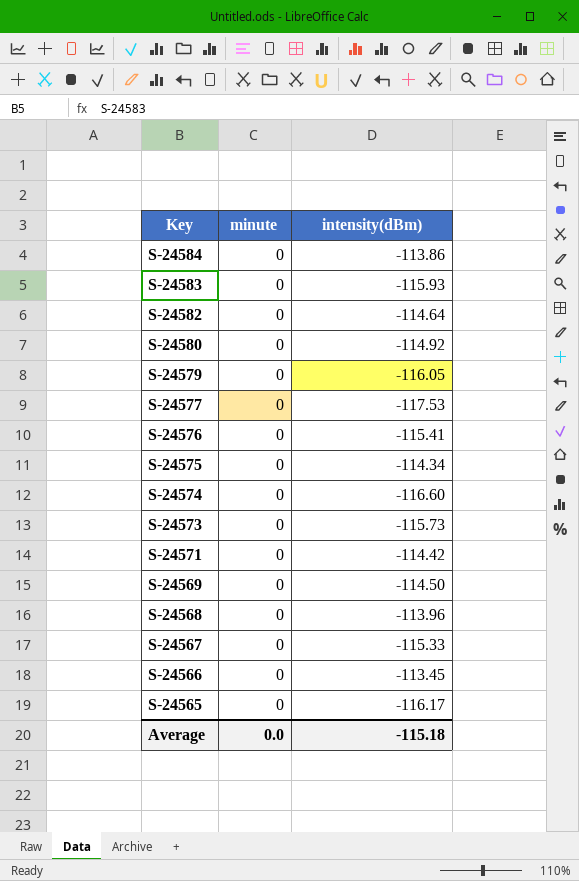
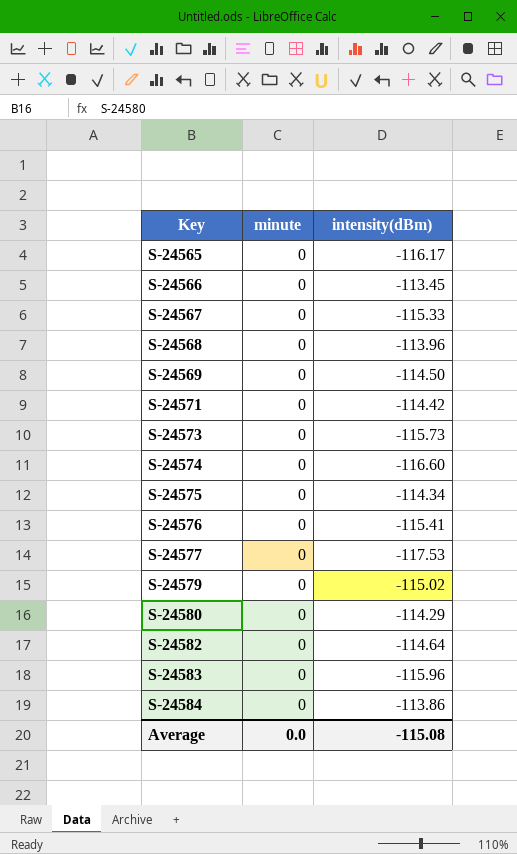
row order: Key descending -> Key ascending
S-24579 | intensity(dBm): -116.05 -> -115.02
S-24580 | intensity(dBm): -114.92 -> -114.29
S-24583 | intensity(dBm): -115.93 -> -115.96
Average | intensity(dBm): -115.18 -> -115.08

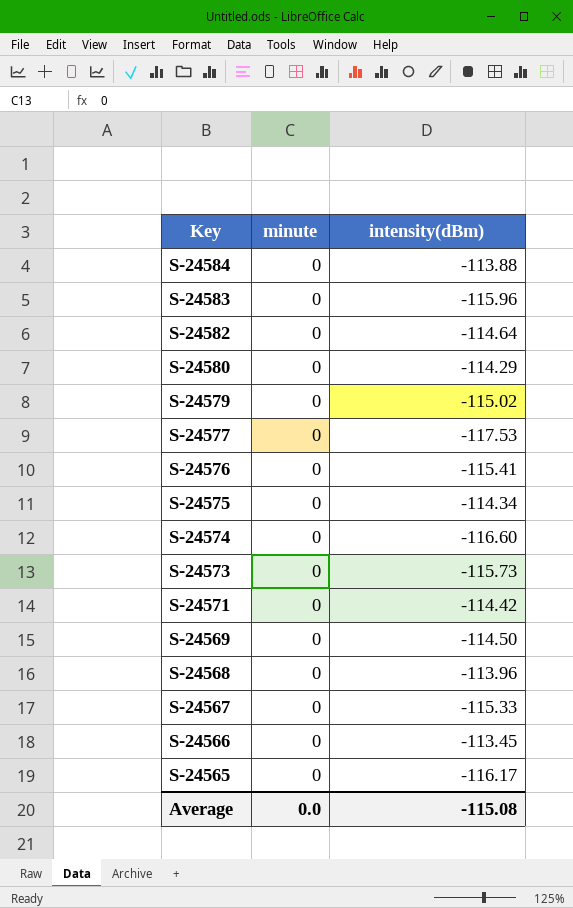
row order: Key ascending -> Key descending
S-24584 | intensity(dBm): -113.86 -> -113.88

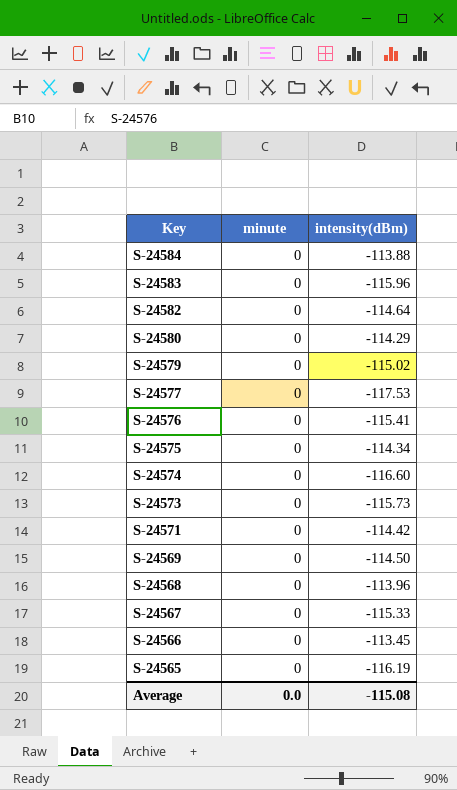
S-24565 | intensity(dBm): -116.17 -> -116.19

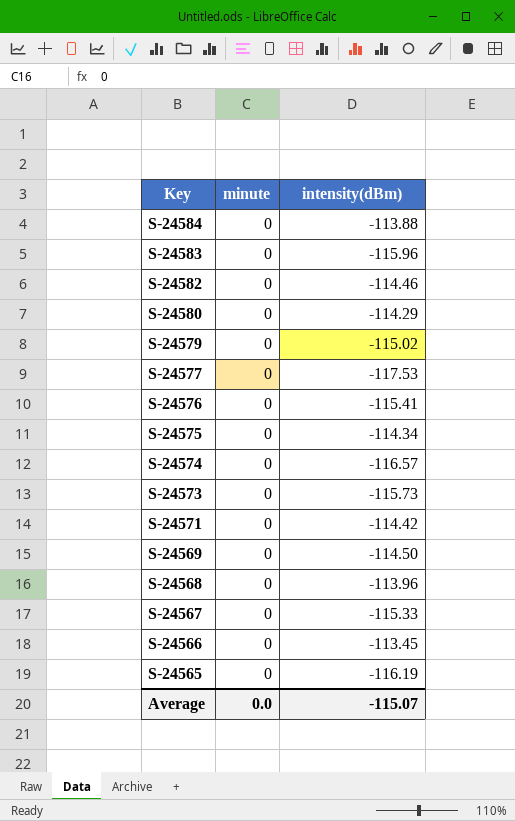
S-24582 | intensity(dBm): -114.64 -> -114.46
S-24574 | intensity(dBm): -116.60 -> -116.57
Average | intensity(dBm): -115.08 -> -115.07

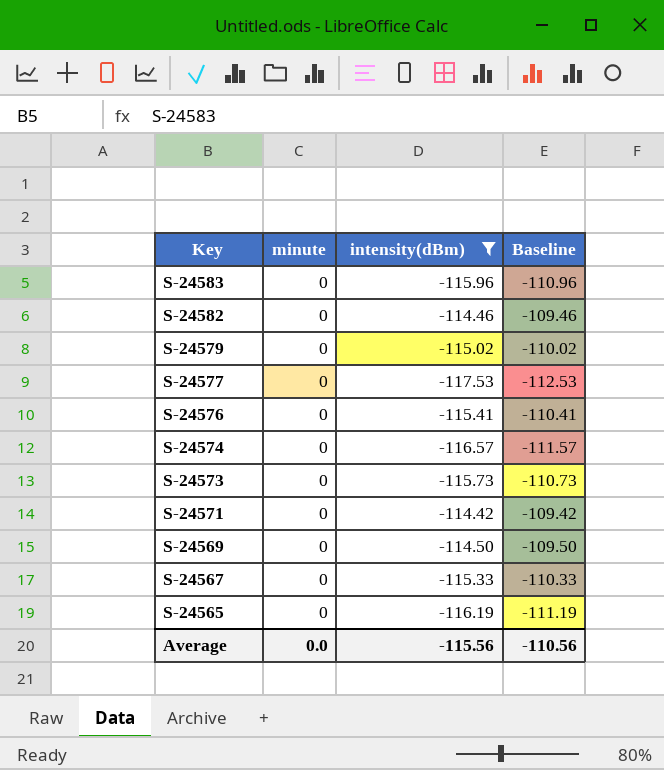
filter: none -> intensity(dBm) <= -114.42
column Baseline | formula: none -> [intensity(dBm)] + 5
Average | intensity(dBm): -115.07 -> -115.56

